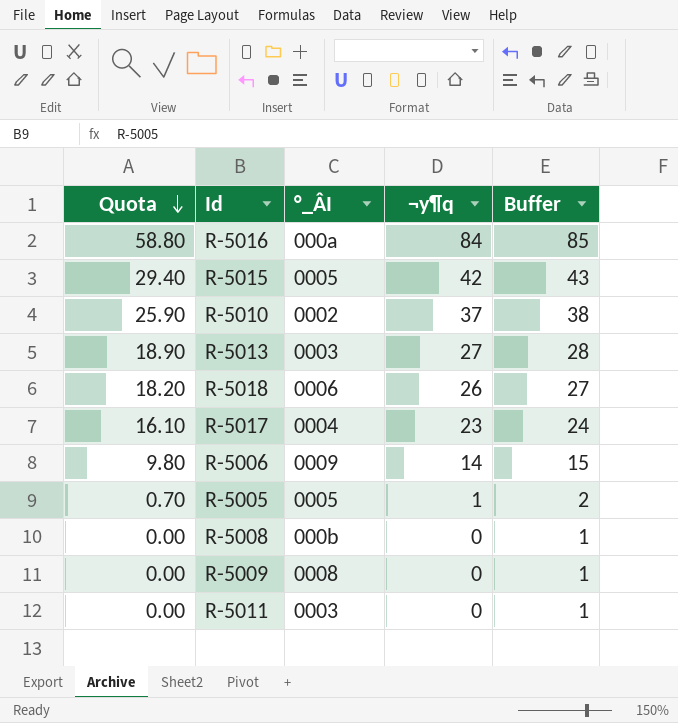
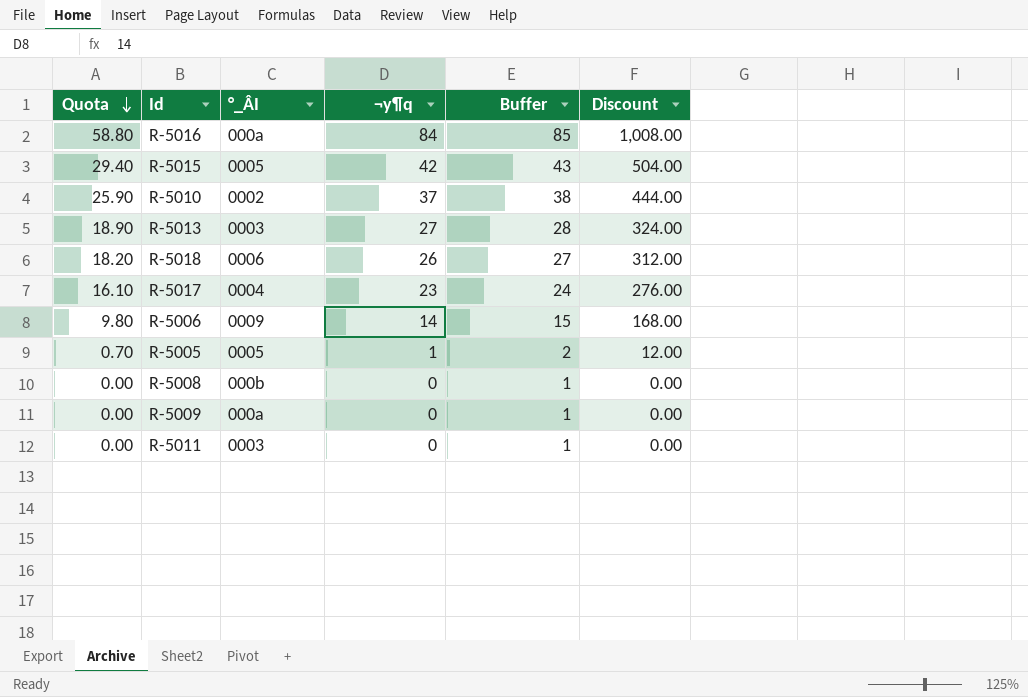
column Discount | formula: none -> [¬y¶q] * 12
R-5009 | °_ÂI: 0008 -> 000a

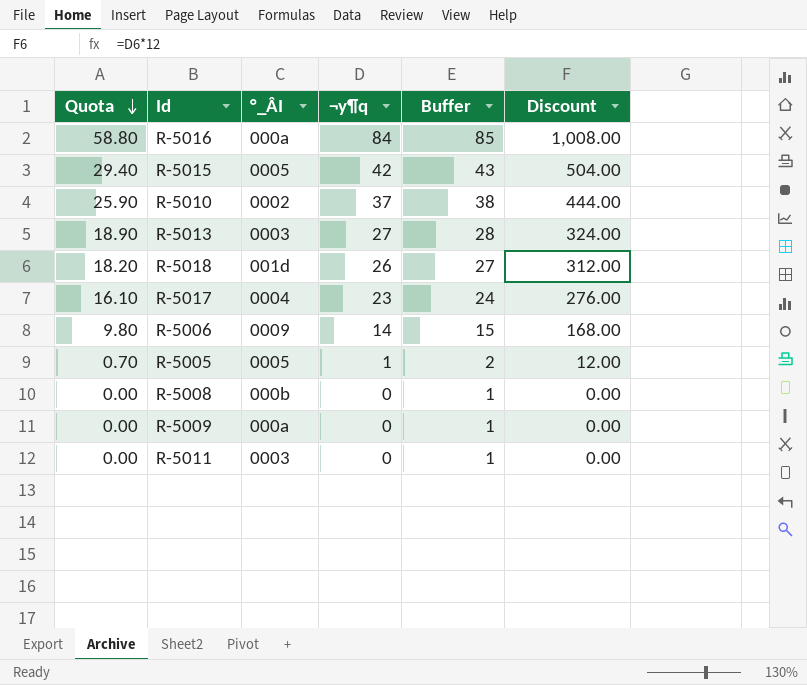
R-5018 | °_ÂI: 0006 -> 001d

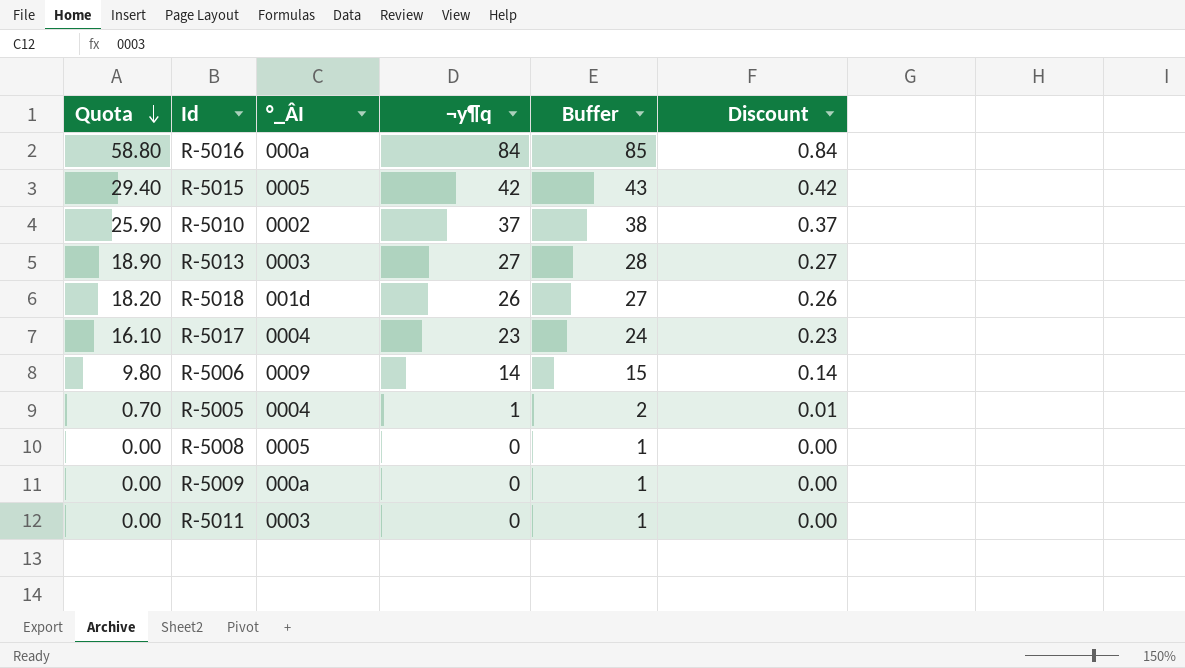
column Discount | formula: [¬y¶q] * 12 -> [¬y¶q] * 0.01
R-5005 | °_ÂI: 0005 -> 0004
R-5008 | °_ÂI: 000b -> 0005

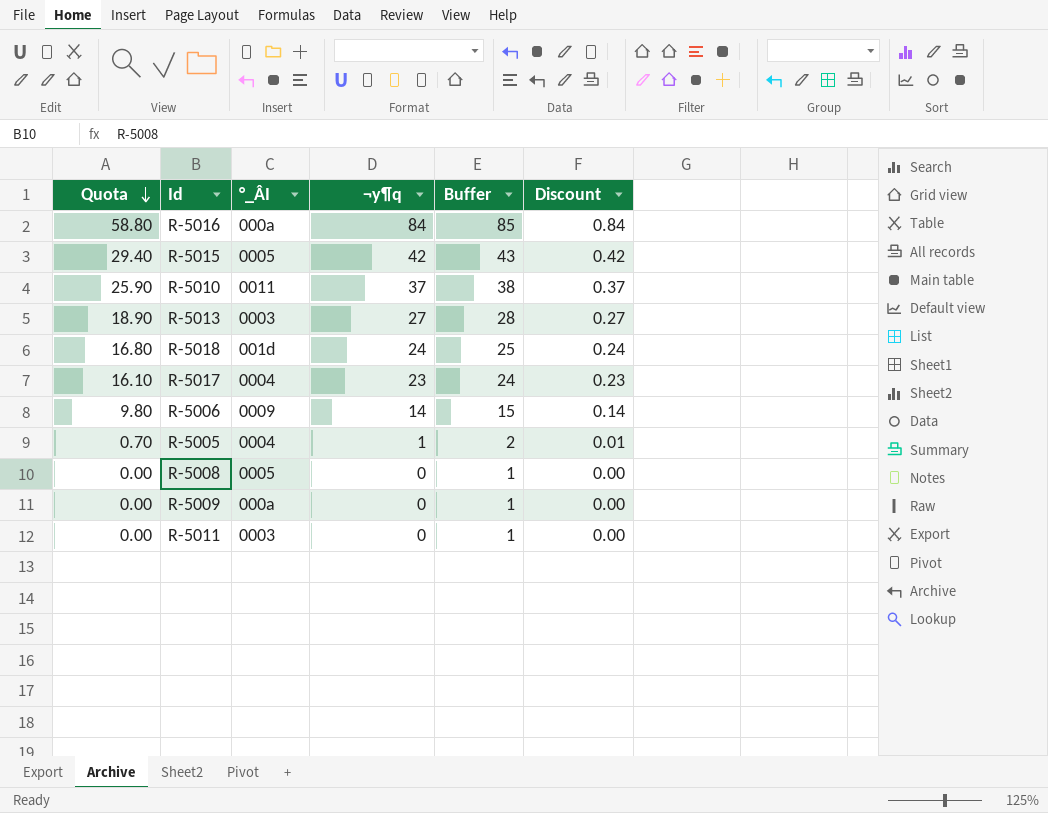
R-5010 | °_ÂI: 0002 -> 0011
R-5018 | Quota: 18.20 -> 16.80
R-5018 | ¬y¶q: 26 -> 24
R-5018 | Buffer: 27 -> 25
R-5018 | Discount: 0.26 -> 0.24

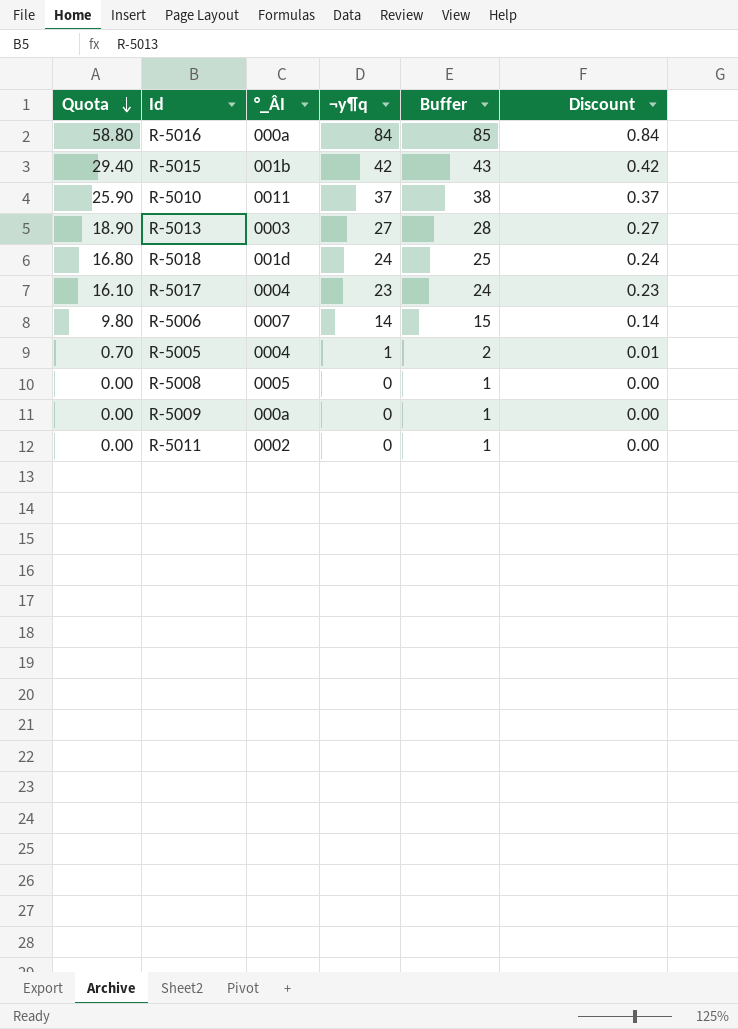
R-5015 | °_ÂI: 0005 -> 001b
R-5006 | °_ÂI: 0009 -> 0007
R-5011 | °_ÂI: 0003 -> 0002

